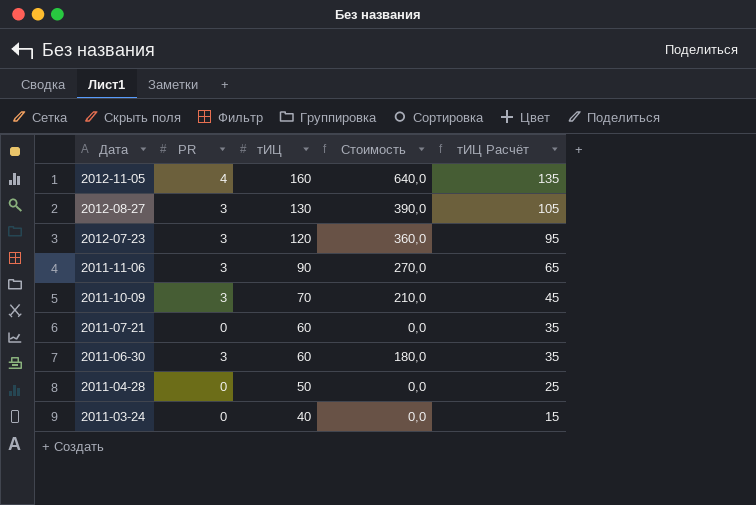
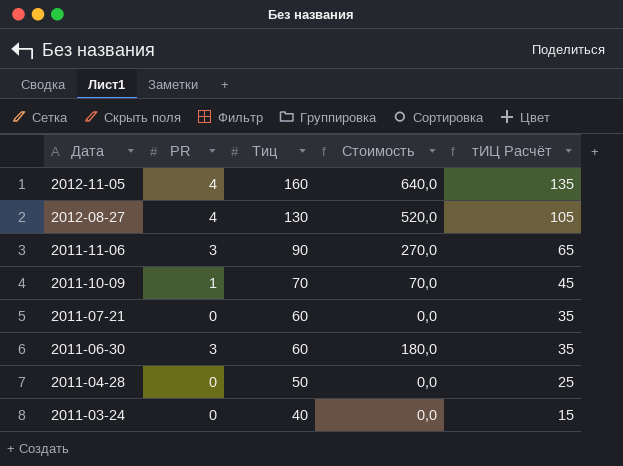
column name: тИЦ -> Тиц
row 2012-07-23: 3 | 120 | 360,0 | 95 -> none
2012-08-27 | PR: 3 -> 4
2012-08-27 | Стоимость: 390,0 -> 520,0
2011-10-09 | PR: 3 -> 1
2011-10-09 | Стоимость: 210,0 -> 70,0

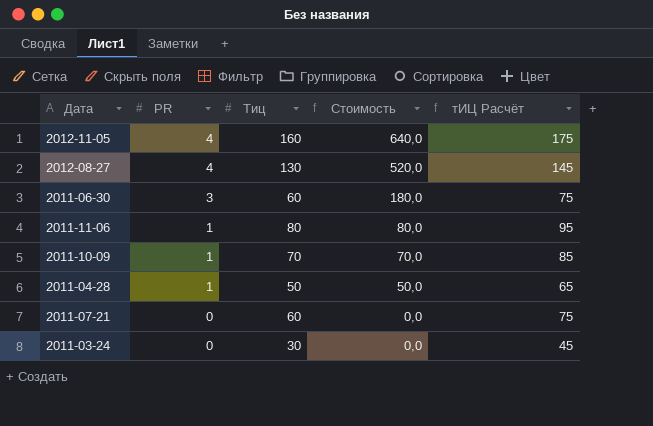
row order: Дата descending -> PR descending
column тИЦ Расчёт | formula: [Тиц] - 25 -> [Тиц] + 15
2011-11-06 | PR: 3 -> 1
2011-11-06 | Тиц: 90 -> 80
2011-11-06 | Стоимость: 270,0 -> 80,0
2011-04-28 | PR: 0 -> 1
2011-04-28 | Стоимость: 0,0 -> 50,0
2011-03-24 | Тиц: 40 -> 30

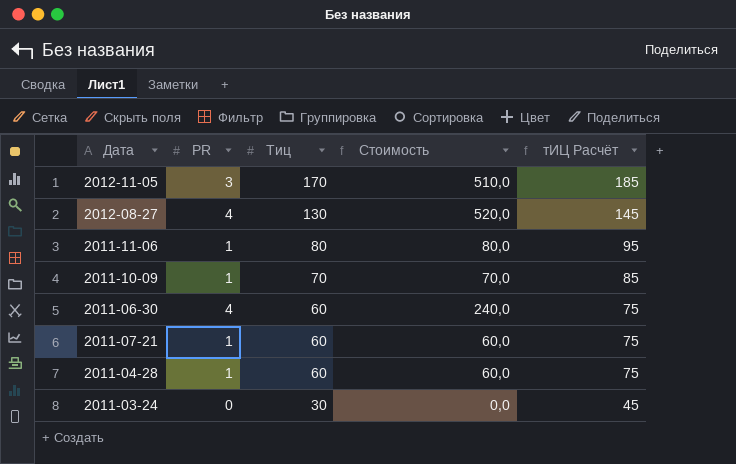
row order: PR descending -> Тиц descending
2012-11-05 | PR: 4 -> 3
2012-11-05 | Тиц: 160 -> 170
2012-11-05 | Стоимость: 640,0 -> 510,0
2012-11-05 | тИЦ Расчёт: 175 -> 185
2011-06-30 | PR: 3 -> 4
2011-06-30 | Стоимость: 180,0 -> 240,0
2011-07-21 | PR: 0 -> 1
2011-07-21 | Стоимость: 0,0 -> 60,0
2011-04-28 | Тиц: 50 -> 60
2011-04-28 | Стоимость: 50,0 -> 60,0
2011-04-28 | тИЦ Расчёт: 65 -> 75

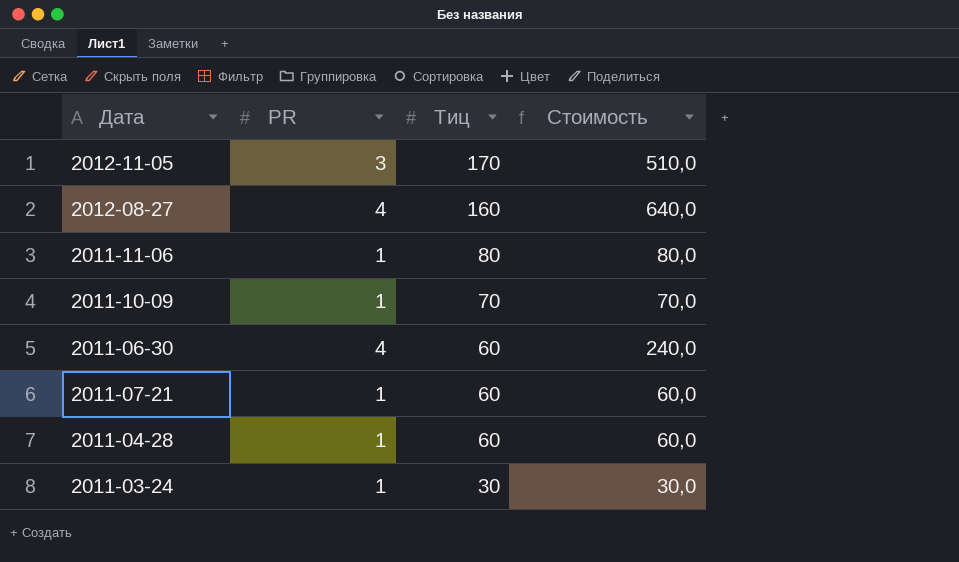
column тИЦ Расчёт | formula: [Тиц] + 15 -> none
2012-08-27 | Тиц: 130 -> 160
2012-08-27 | Стоимость: 520,0 -> 640,0
2011-03-24 | PR: 0 -> 1
2011-03-24 | Стоимость: 0,0 -> 30,0

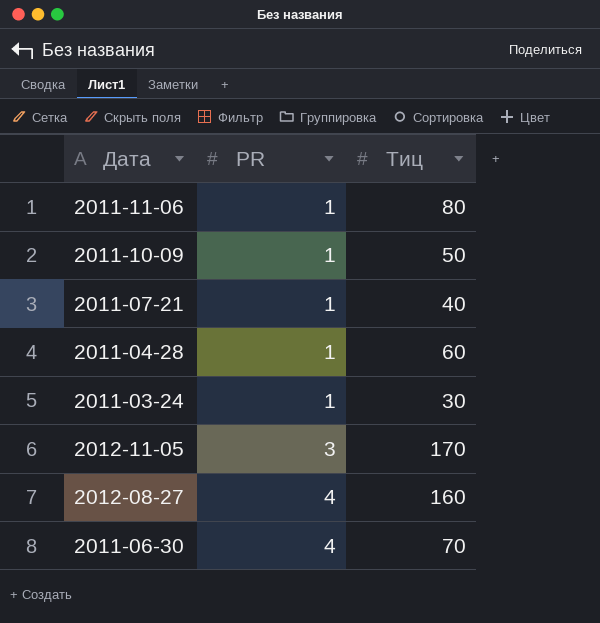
row order: Тиц descending -> PR ascending
column Стоимость | formula: [PR] * [Тиц] -> none
2011-10-09 | Тиц: 70 -> 50
2011-07-21 | Тиц: 60 -> 40
2011-06-30 | Тиц: 60 -> 70

